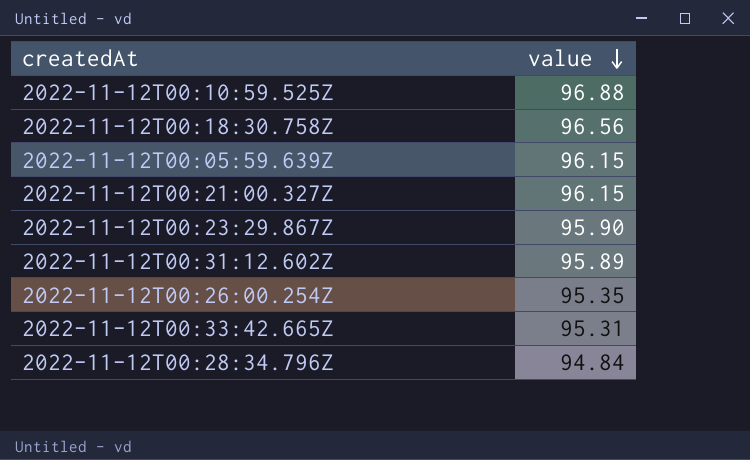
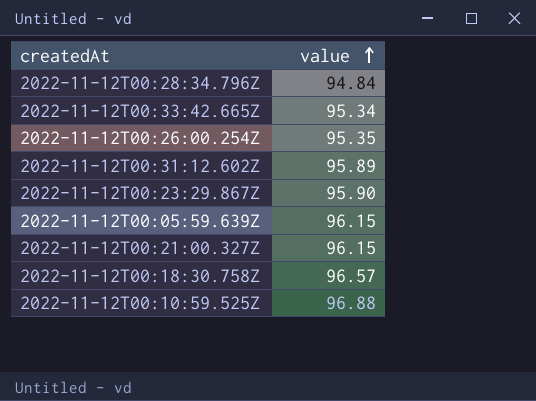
row order: value descending -> value ascending
2022-11-12T00:33:42.665Z | value: 95.31 -> 95.34
2022-11-12T00:18:30.758Z | value: 96.56 -> 96.57

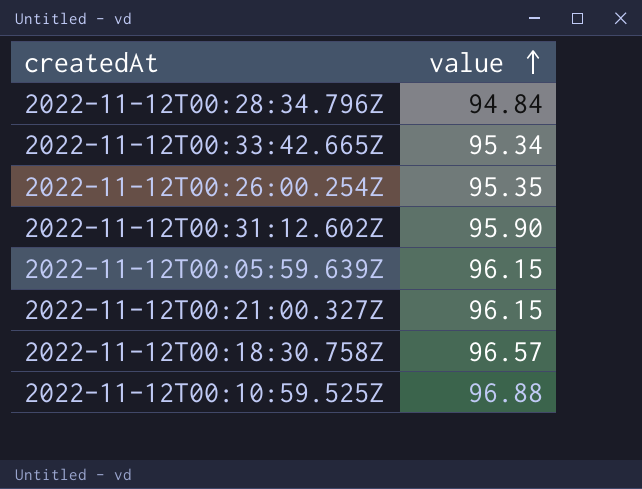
row 2022-11-12T00:23:29.867Z: 95.90 -> none
2022-11-12T00:31:12.602Z | value: 95.89 -> 95.90

